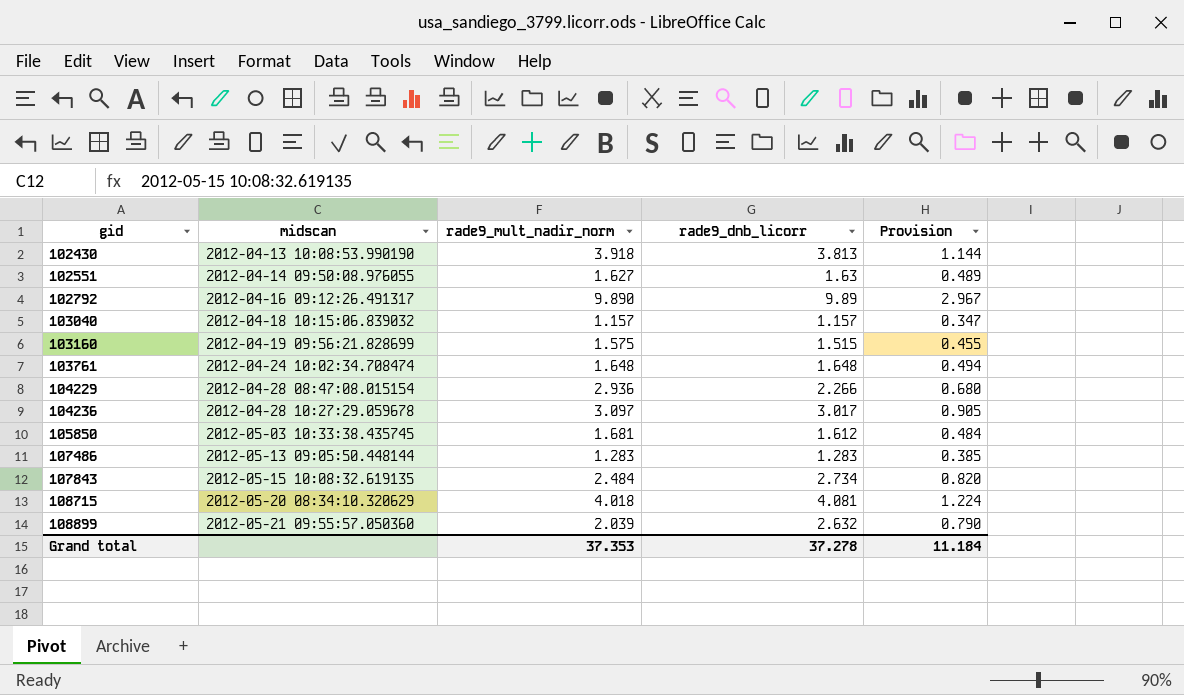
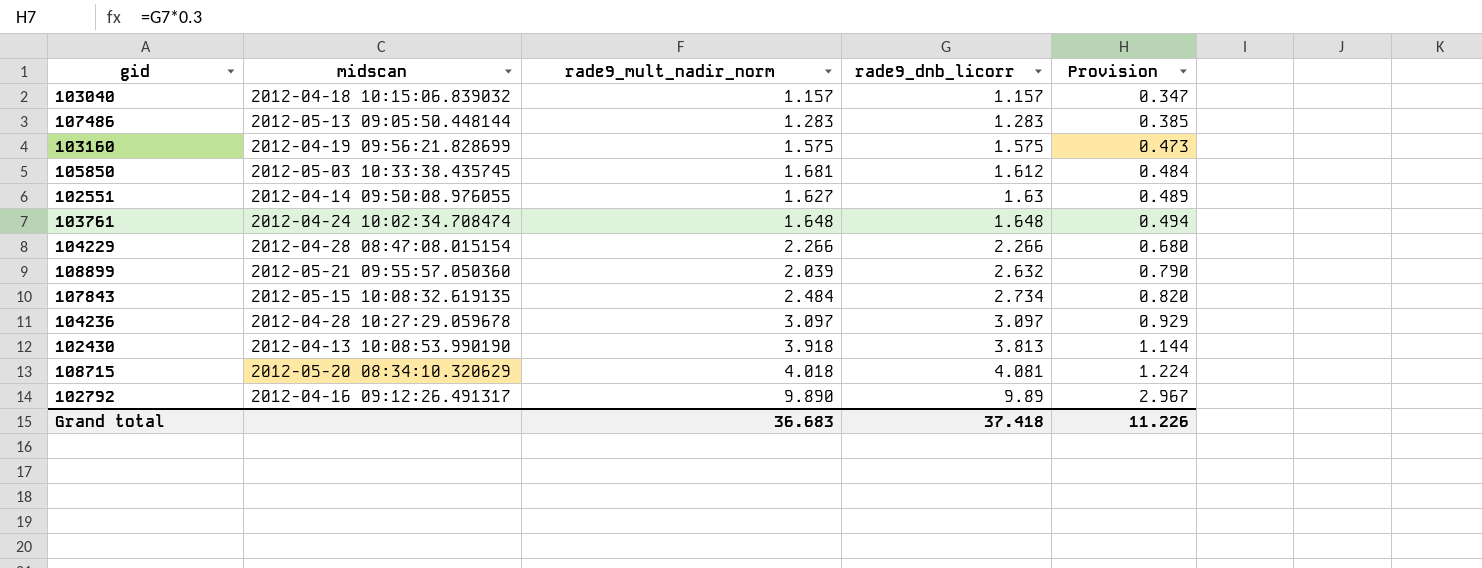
row order: gid ascending -> rade9_dnb_licorr ascending
103160 | rade9_dnb_licorr: 1.515 -> 1.575
103160 | Provision: 0.455 -> 0.473
104229 | rade9_mult_nadir_norm: 2.936 -> 2.266
104236 | rade9_dnb_licorr: 3.017 -> 3.097
104236 | Provision: 0.905 -> 0.929
Grand total | rade9_mult_nadir_norm: 37.353 -> 36.683
Grand total | rade9_dnb_licorr: 37.278 -> 37.418
Grand total | Provision: 11.184 -> 11.226

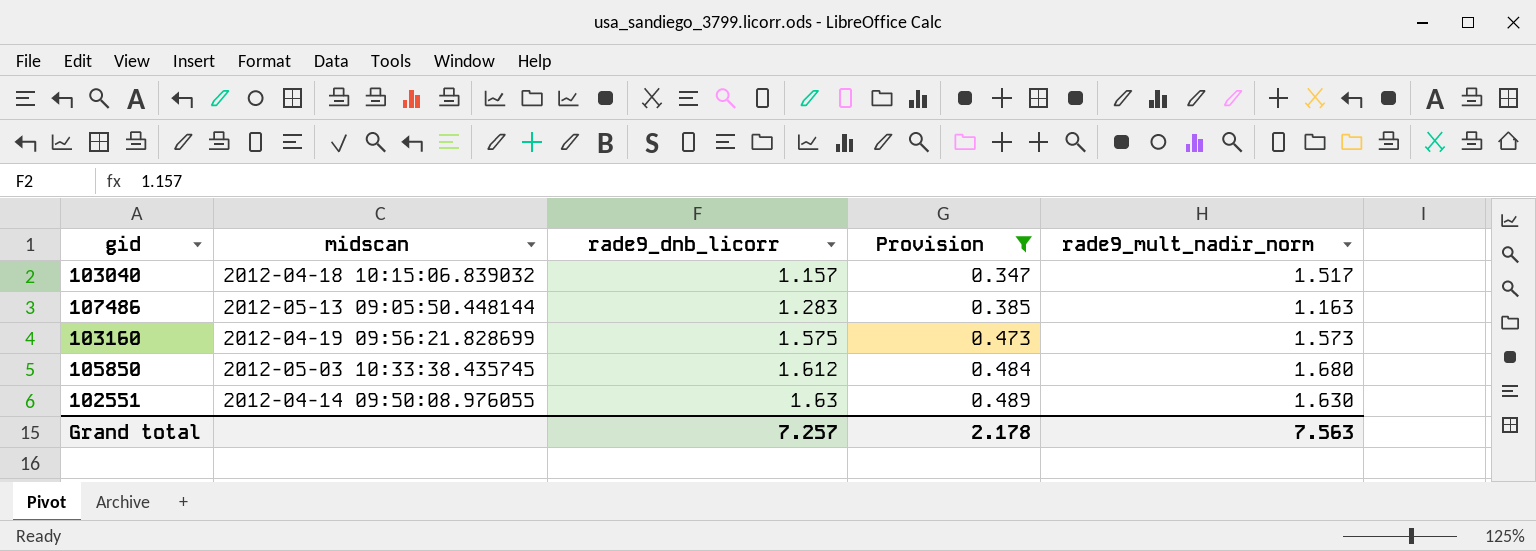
filter: none -> Provision <= 0.489
column rade9_mult_nadir_norm | position: 3 -> 5
103040 | rade9_mult_nadir_norm: 1.157 -> 1.517
107486 | rade9_mult_nadir_norm: 1.283 -> 1.163
103160 | rade9_mult_nadir_norm: 1.575 -> 1.573
105850 | rade9_mult_nadir_norm: 1.681 -> 1.680
102551 | rade9_mult_nadir_norm: 1.627 -> 1.630
Grand total | rade9_dnb_licorr: 37.418 -> 7.257
Grand total | Provision: 11.226 -> 2.178
Grand total | rade9_mult_nadir_norm: 36.683 -> 7.563

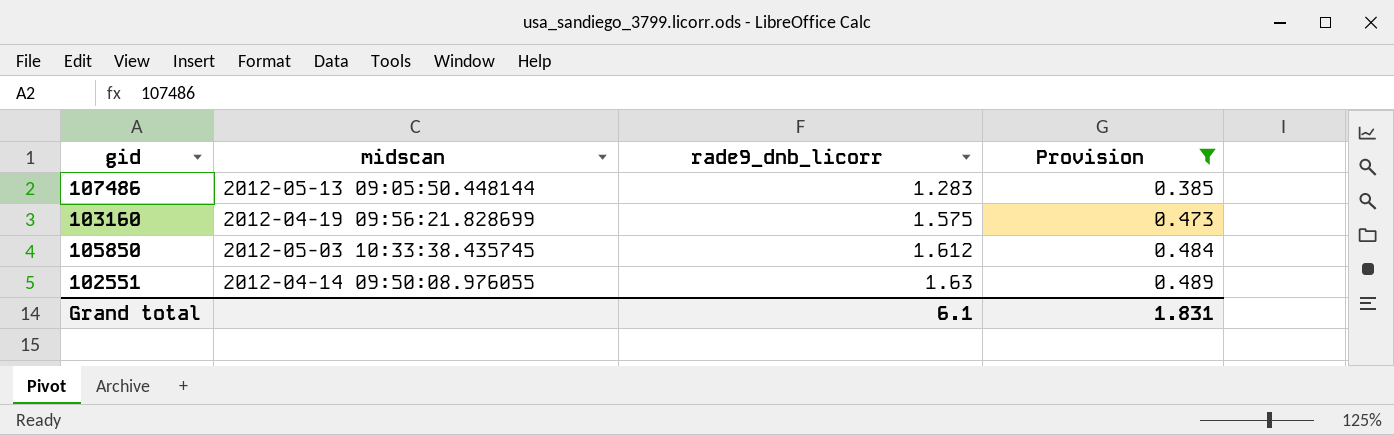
column rade9_mult_nadir_norm | position: 5 -> none
row 103040: 2012-04-18 10:15:06.839032 | 1.157 | 0.347 | 1.517 -> none
Grand total | rade9_dnb_licorr: 7.257 -> 6.1
Grand total | Provision: 2.178 -> 1.831

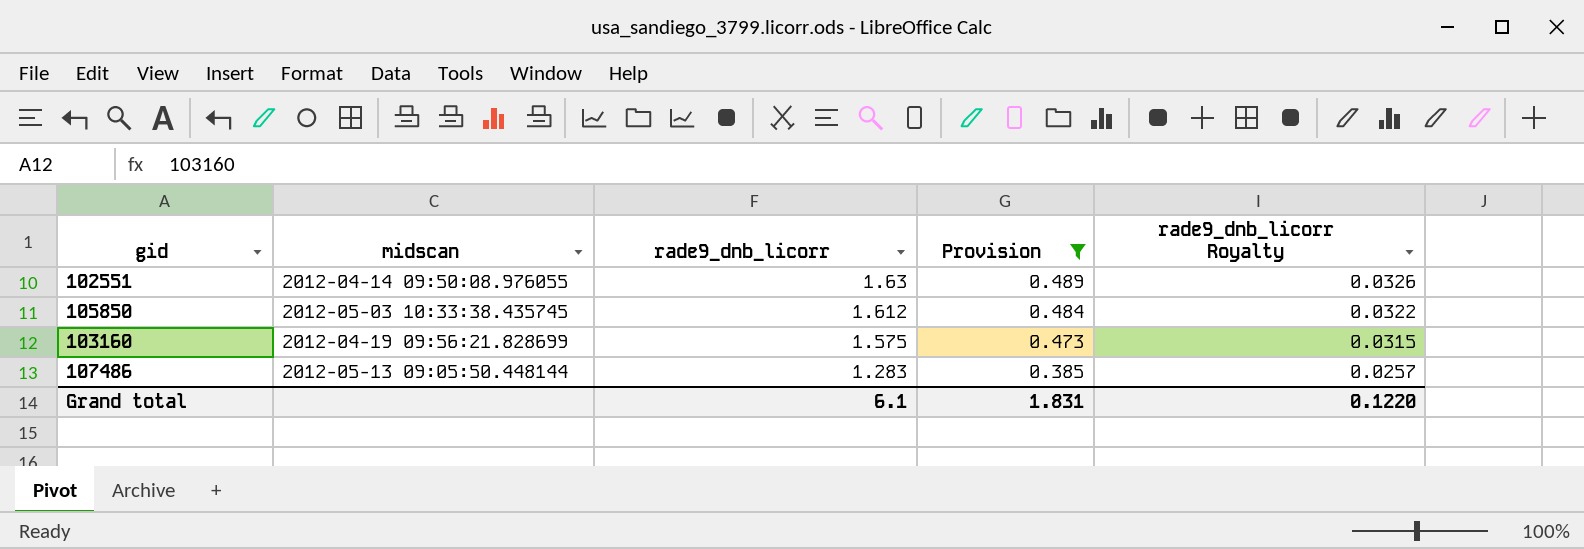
row order: rade9_dnb_licorr ascending -> rade9_dnb_licorr descending
column rade9_dnb_licorr Royalty | formula: none -> [rade9_dnb_licorr] * 0.02

